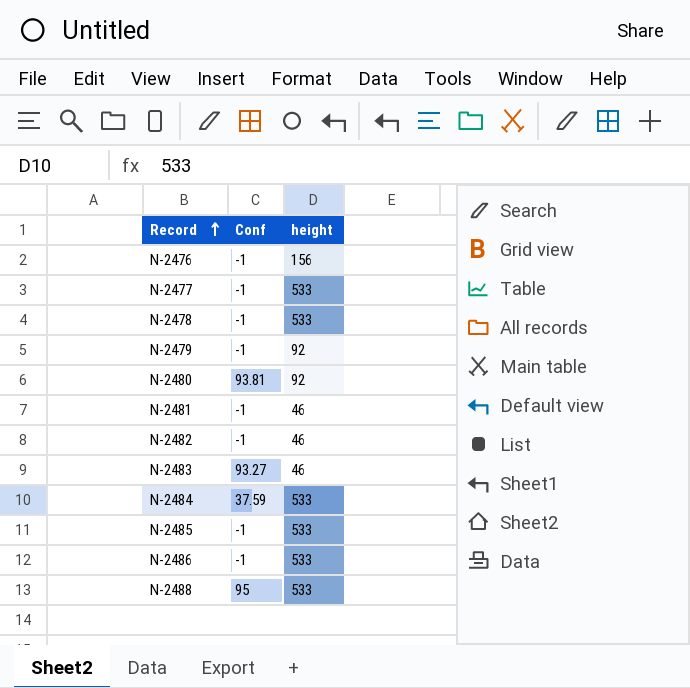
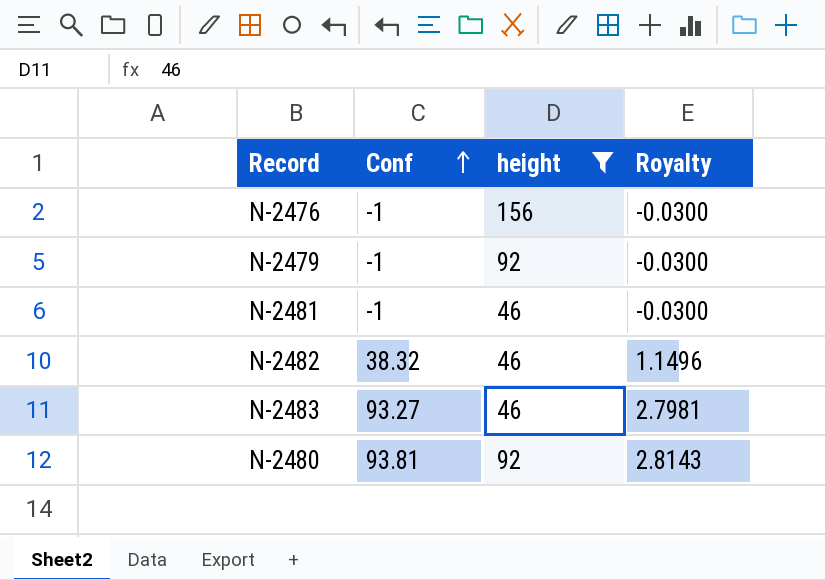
filter: none -> height != 533
row order: Record ascending -> Conf ascending
column Royalty | formula: none -> [Conf] * 0.03
N-2482 | Conf: -1 -> 38.32

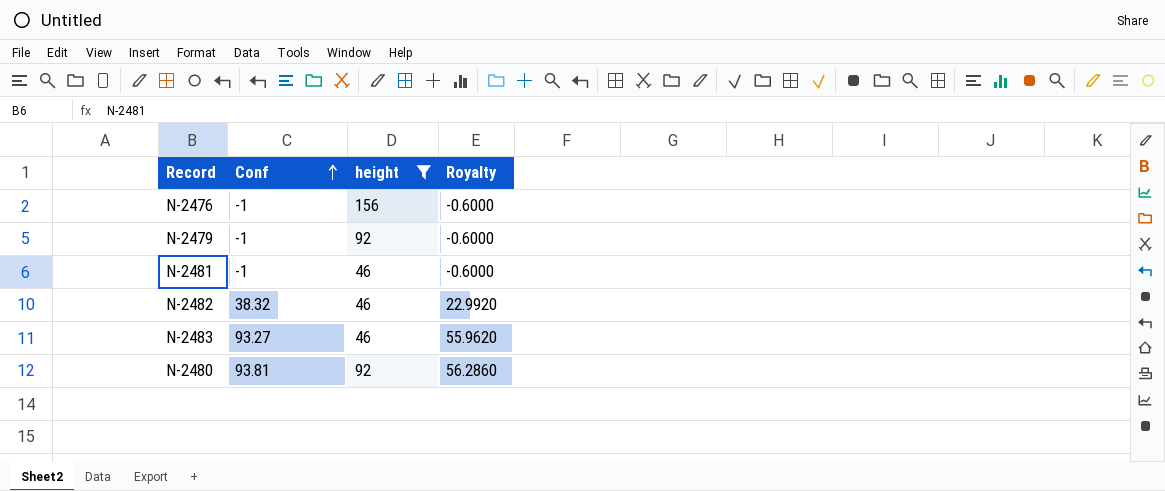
column Royalty | formula: [Conf] * 0.03 -> [Conf] * 0.6

